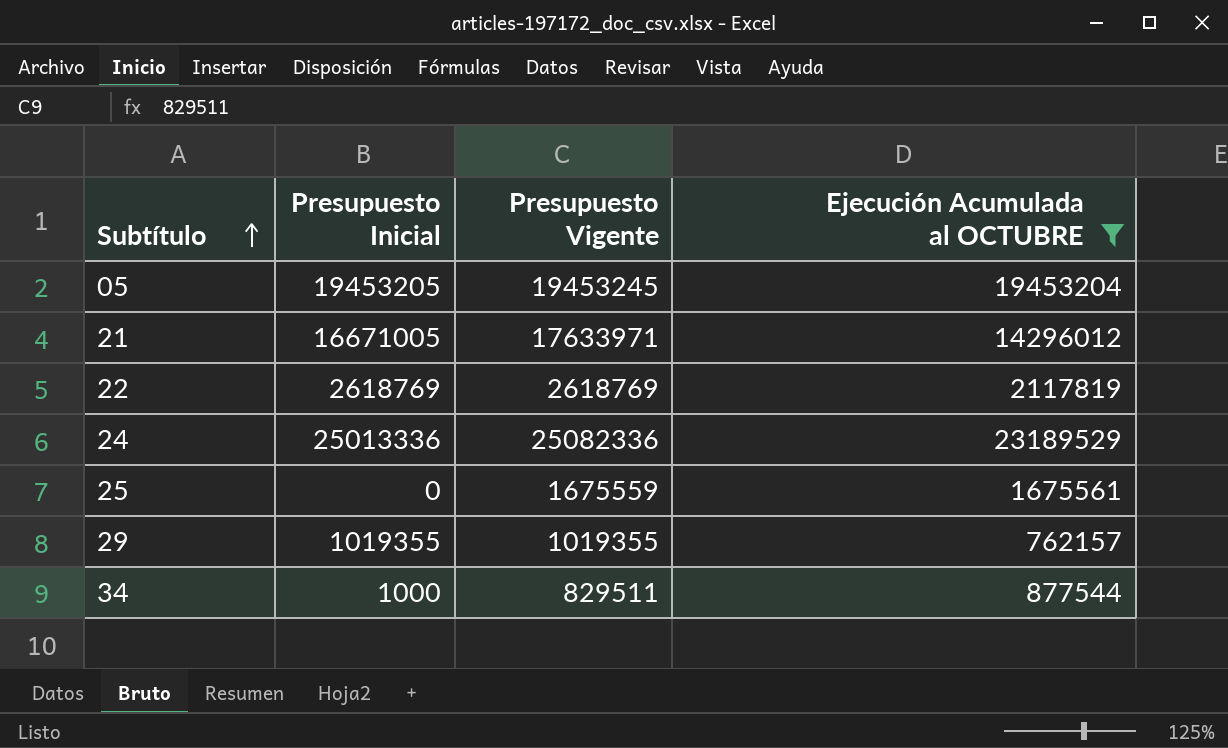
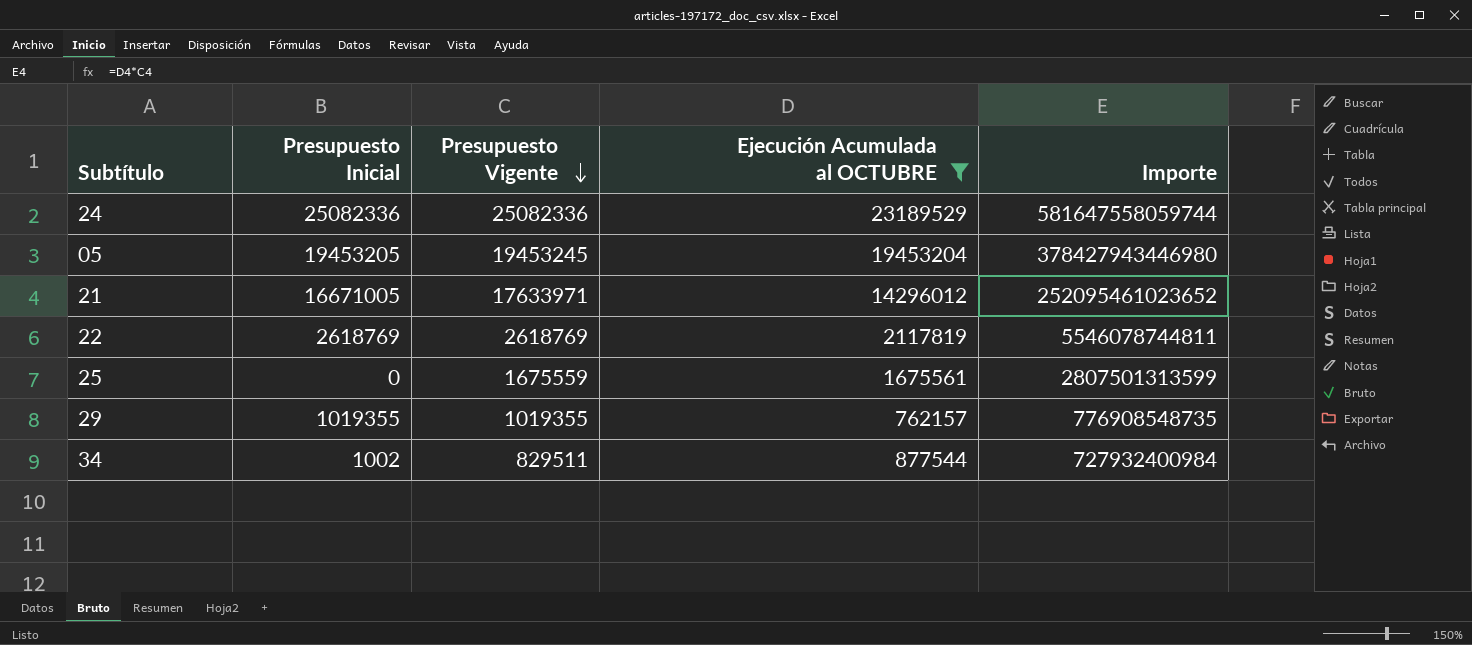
row order: Subtítulo ascending -> Presupuesto Vigente descending
column Importe | formula: none -> [Presupuesto Vigente] * [Ejecución Acumulada al OCTUBRE]
24 | Presupuesto Inicial: 25013336 -> 25082336
34 | Presupuesto Inicial: 1000 -> 1002

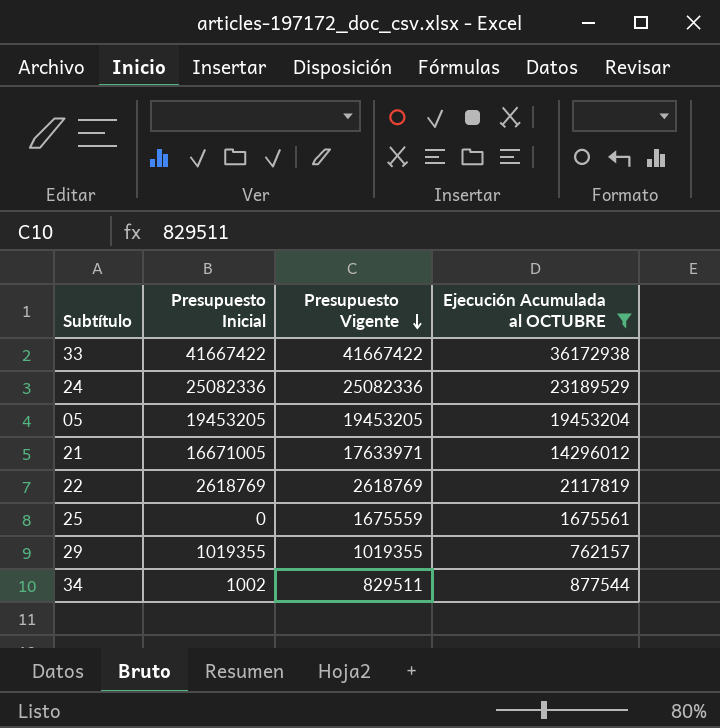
column Importe | formula: [Presupuesto Vigente] * [Ejecución Acumulada al OCTUBRE] -> none
row 33: none -> 41667422 | 41667422 | 36172938
05 | Presupuesto Vigente: 19453245 -> 19453205

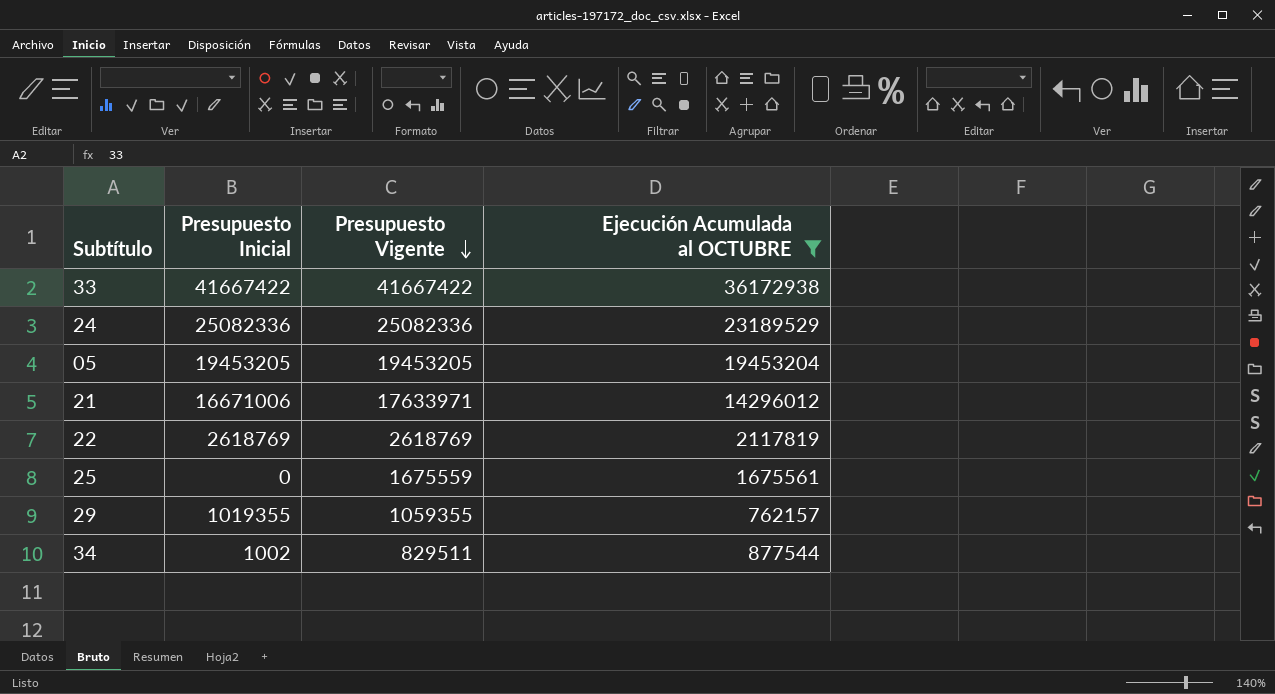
21 | Presupuesto Inicial: 16671005 -> 16671006
29 | Presupuesto Vigente: 1019355 -> 1059355

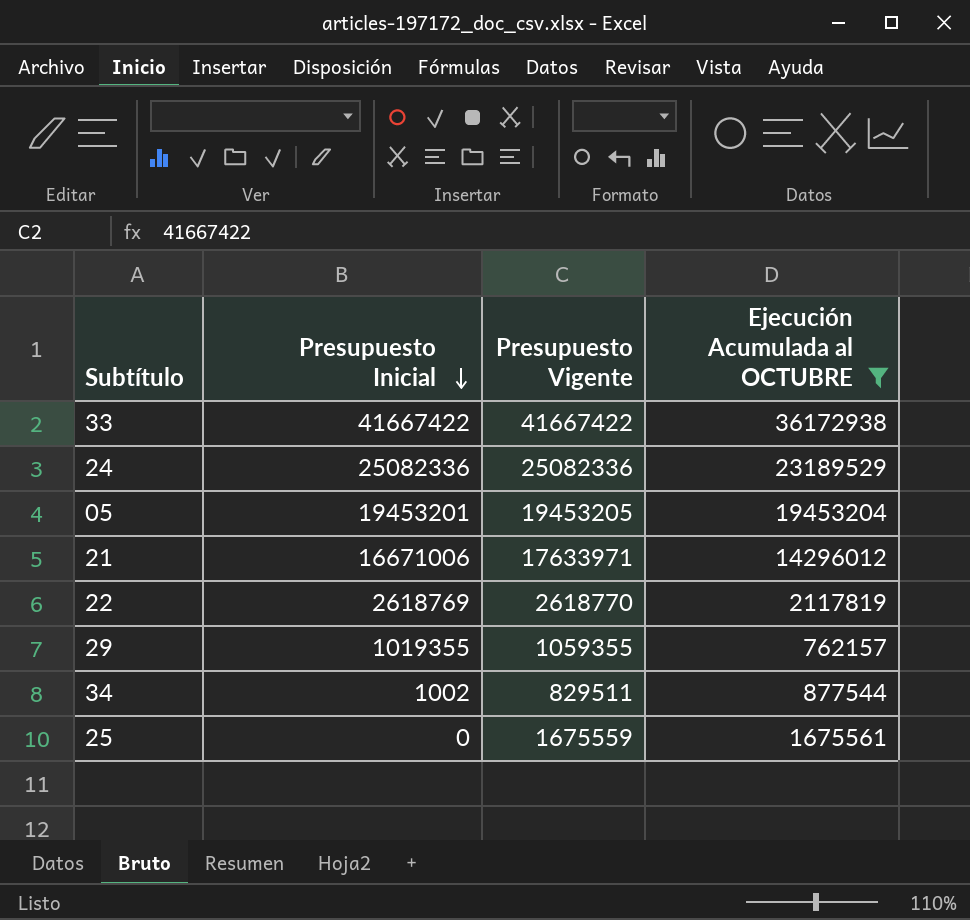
row order: Presupuesto Vigente descending -> Presupuesto Inicial descending
05 | Presupuesto Inicial: 19453205 -> 19453201
22 | Presupuesto Vigente: 2618769 -> 2618770

